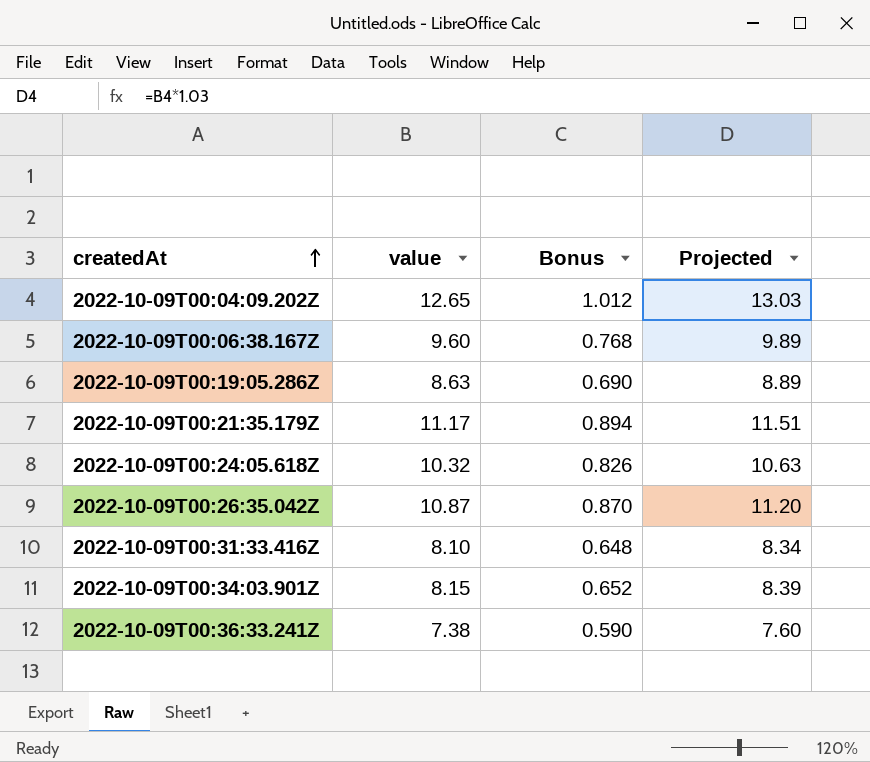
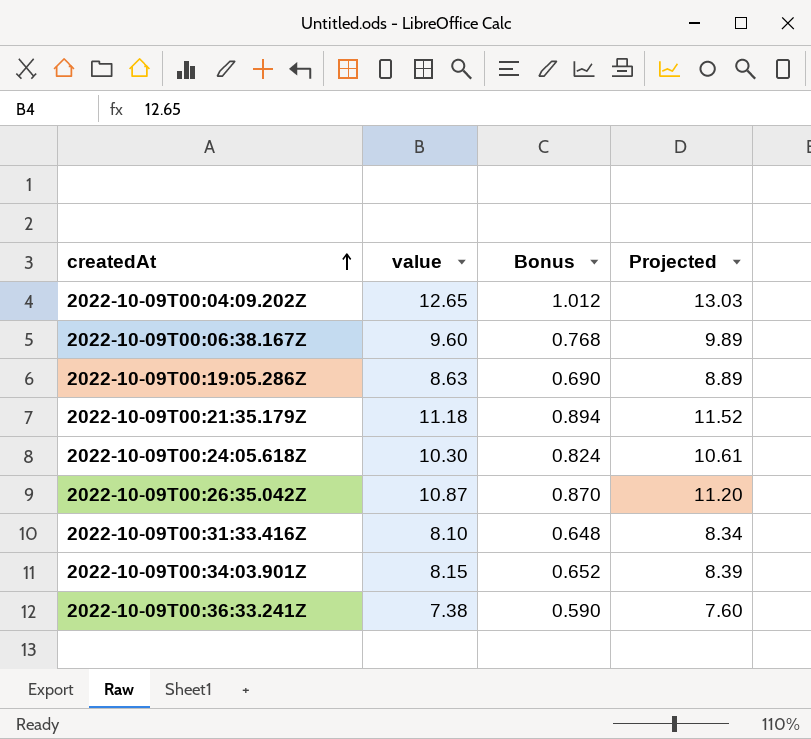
2022-10-09T00:21:35.179Z | value: 11.17 -> 11.18
2022-10-09T00:21:35.179Z | Projected: 11.51 -> 11.52
2022-10-09T00:24:05.618Z | value: 10.32 -> 10.30
2022-10-09T00:24:05.618Z | Bonus: 0.826 -> 0.824
2022-10-09T00:24:05.618Z | Projected: 10.63 -> 10.61

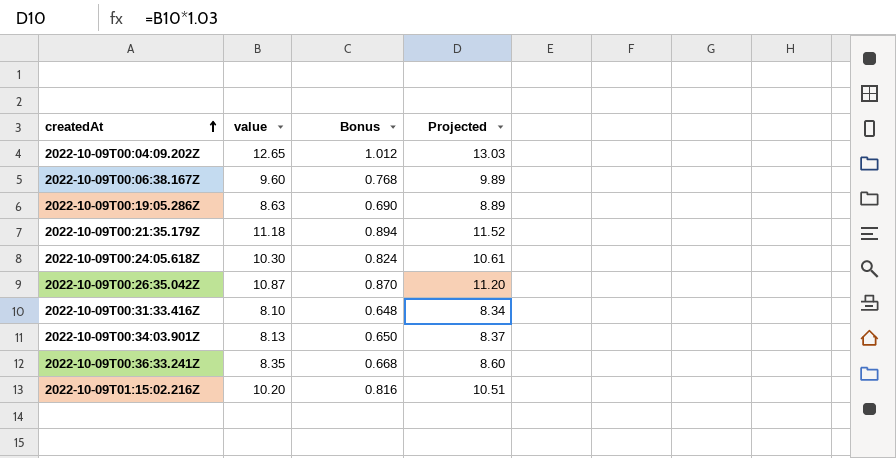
2022-10-09T00:34:03.901Z | value: 8.15 -> 8.13
2022-10-09T00:34:03.901Z | Bonus: 0.652 -> 0.650
2022-10-09T00:34:03.901Z | Projected: 8.39 -> 8.37
2022-10-09T00:36:33.241Z | value: 7.38 -> 8.35
2022-10-09T00:36:33.241Z | Bonus: 0.590 -> 0.668
2022-10-09T00:36:33.241Z | Projected: 7.60 -> 8.60
row 2022-10-09T01:15:02.216Z: none -> 10.20 | 0.816 | 10.51

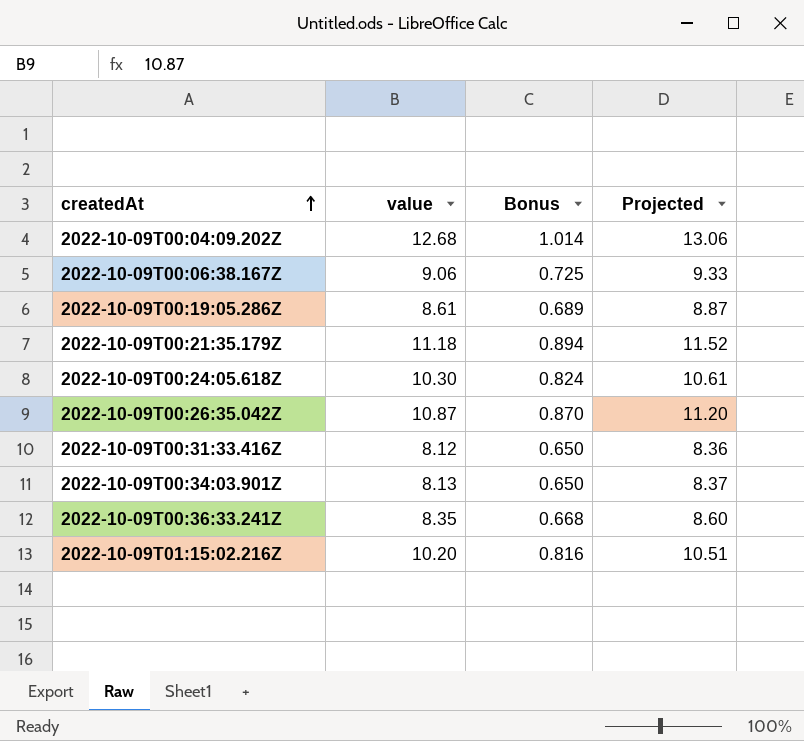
2022-10-09T00:04:09.202Z | value: 12.65 -> 12.68
2022-10-09T00:04:09.202Z | Bonus: 1.012 -> 1.014
2022-10-09T00:04:09.202Z | Projected: 13.03 -> 13.06
2022-10-09T00:06:38.167Z | value: 9.60 -> 9.06
2022-10-09T00:06:38.167Z | Bonus: 0.768 -> 0.725
2022-10-09T00:06:38.167Z | Projected: 9.89 -> 9.33
2022-10-09T00:19:05.286Z | value: 8.63 -> 8.61
2022-10-09T00:19:05.286Z | Bonus: 0.690 -> 0.689
2022-10-09T00:19:05.286Z | Projected: 8.89 -> 8.87
2022-10-09T00:31:33.416Z | value: 8.10 -> 8.12
2022-10-09T00:31:33.416Z | Bonus: 0.648 -> 0.650
2022-10-09T00:31:33.416Z | Projected: 8.34 -> 8.36

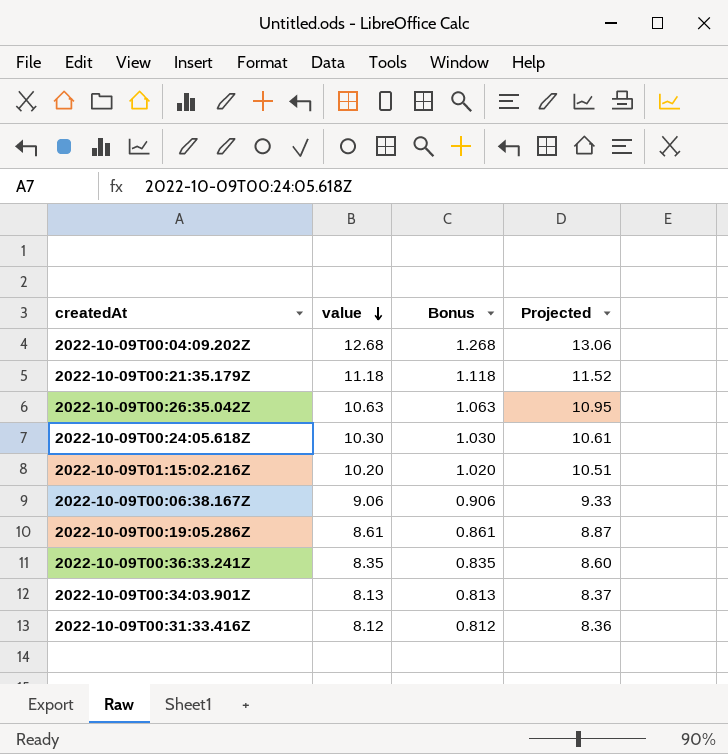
row order: createdAt ascending -> value descending
column Bonus | formula: [value] * 0.08 -> [value] * 0.1
2022-10-09T00:26:35.042Z | value: 10.87 -> 10.63
2022-10-09T00:26:35.042Z | Projected: 11.20 -> 10.95

